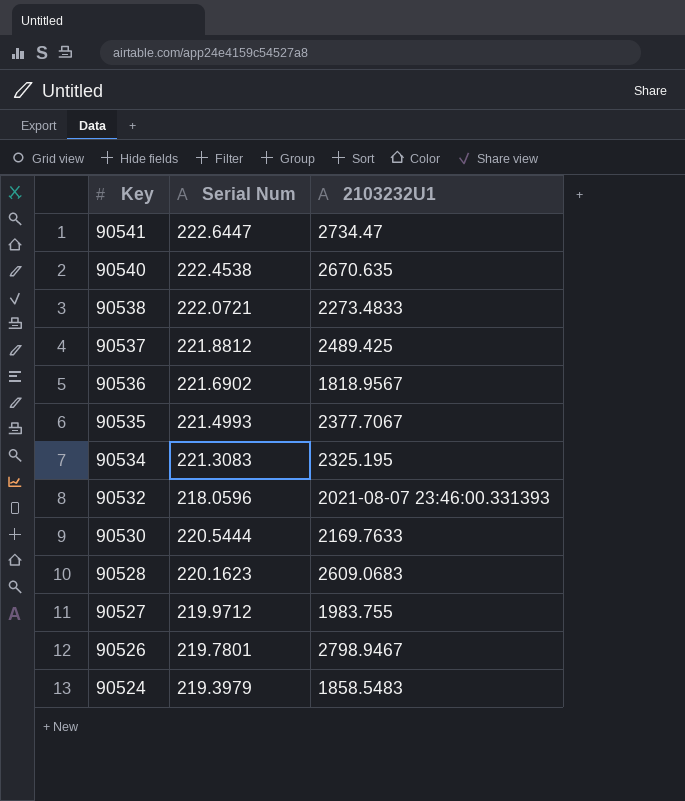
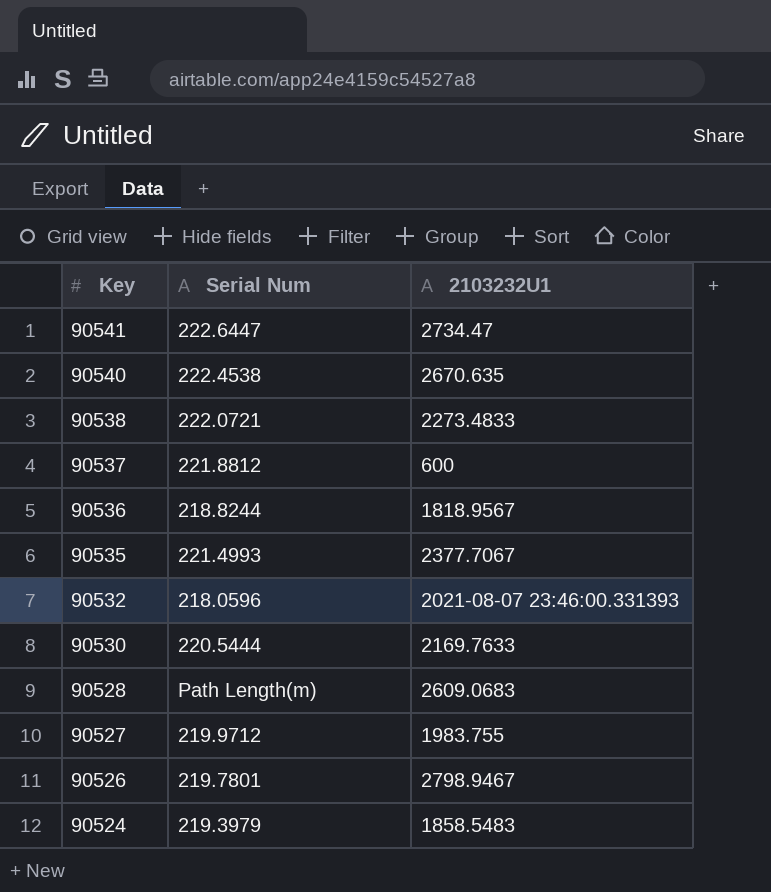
row 90534: 221.3083 | 2325.195 -> none
90537 | 2103232U1: 2489.425 -> 600
90536 | Serial Num: 221.6902 -> 218.8244
90528 | Serial Num: 220.1623 -> Path Length(m)

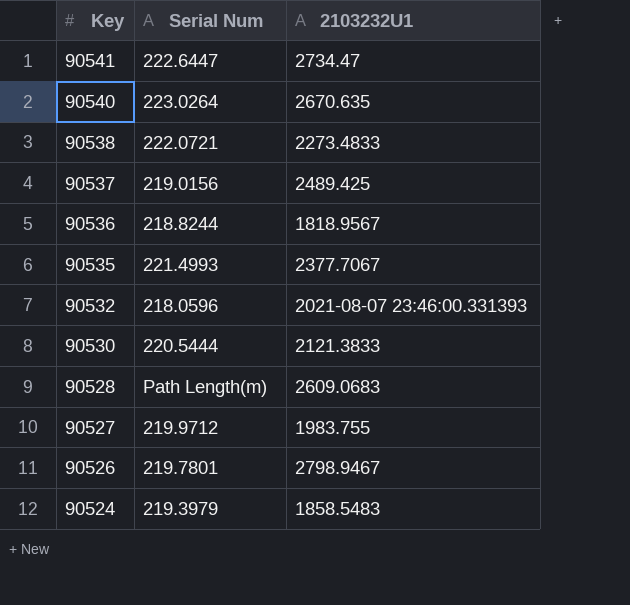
90540 | Serial Num: 222.4538 -> 223.0264
90537 | Serial Num: 221.8812 -> 219.0156
90537 | 2103232U1: 600 -> 2489.425
90530 | 2103232U1: 2169.7633 -> 2121.3833

